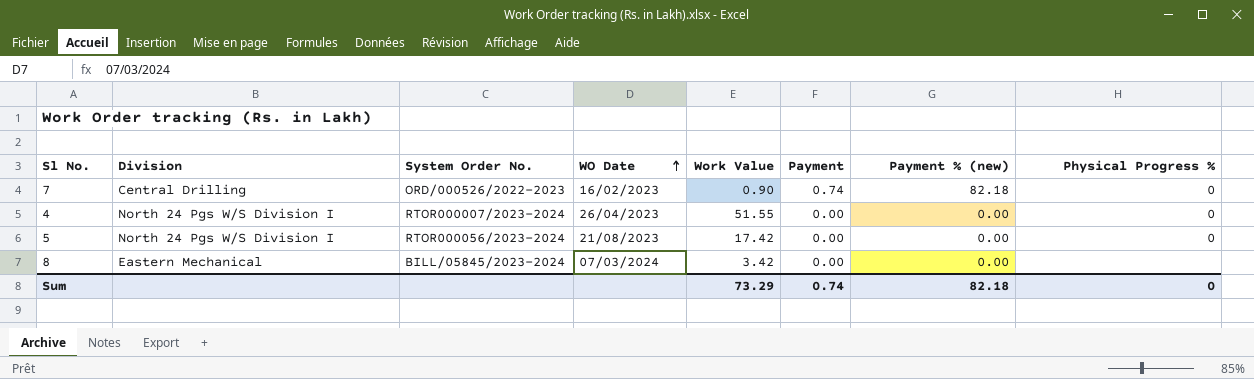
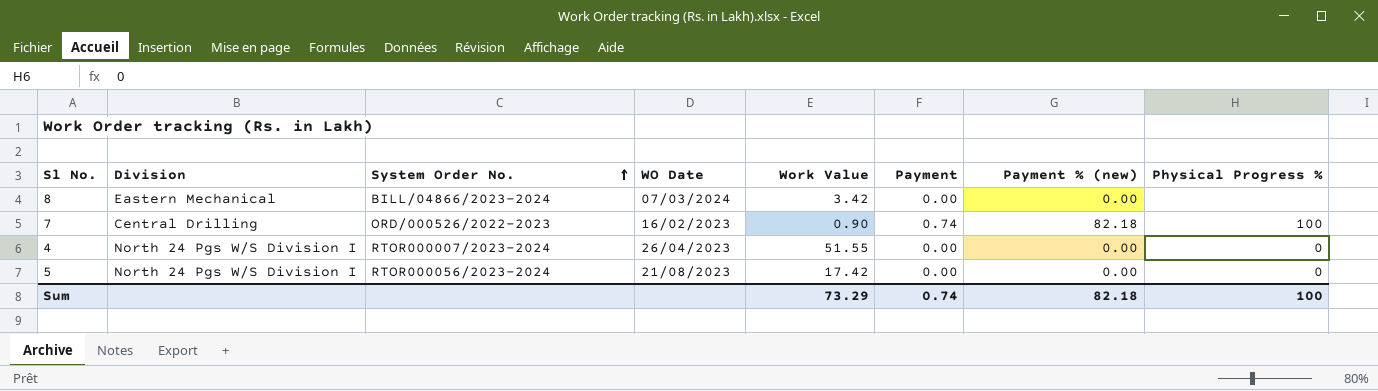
row order: WO Date ascending -> System Order No. ascending
8 | System Order No.: BILL/05845/2023-2024 -> BILL/04866/2023-2024
7 | Physical Progress %: 0 -> 100
Sum | Physical Progress %: 0 -> 100

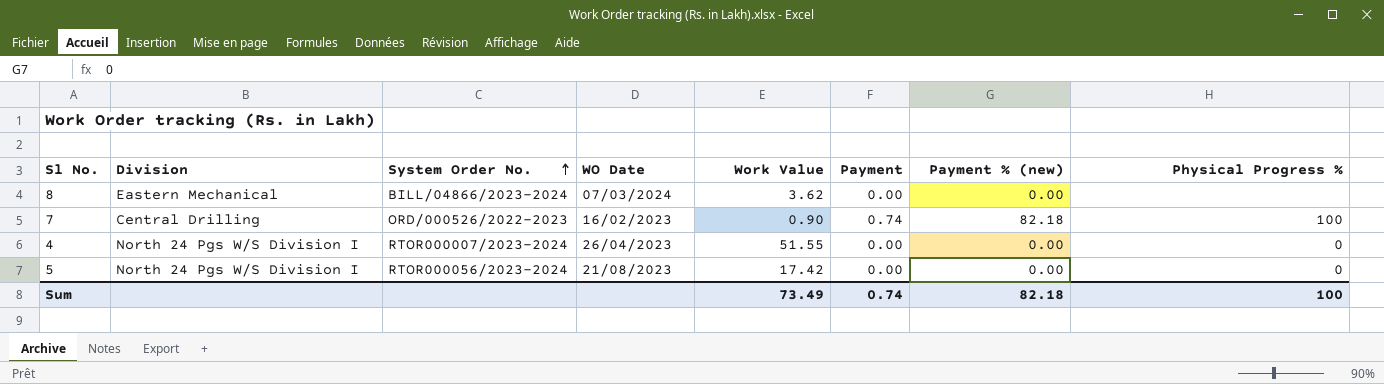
8 | Work Value: 3.42 -> 3.62
Sum | Work Value: 73.29 -> 73.49

